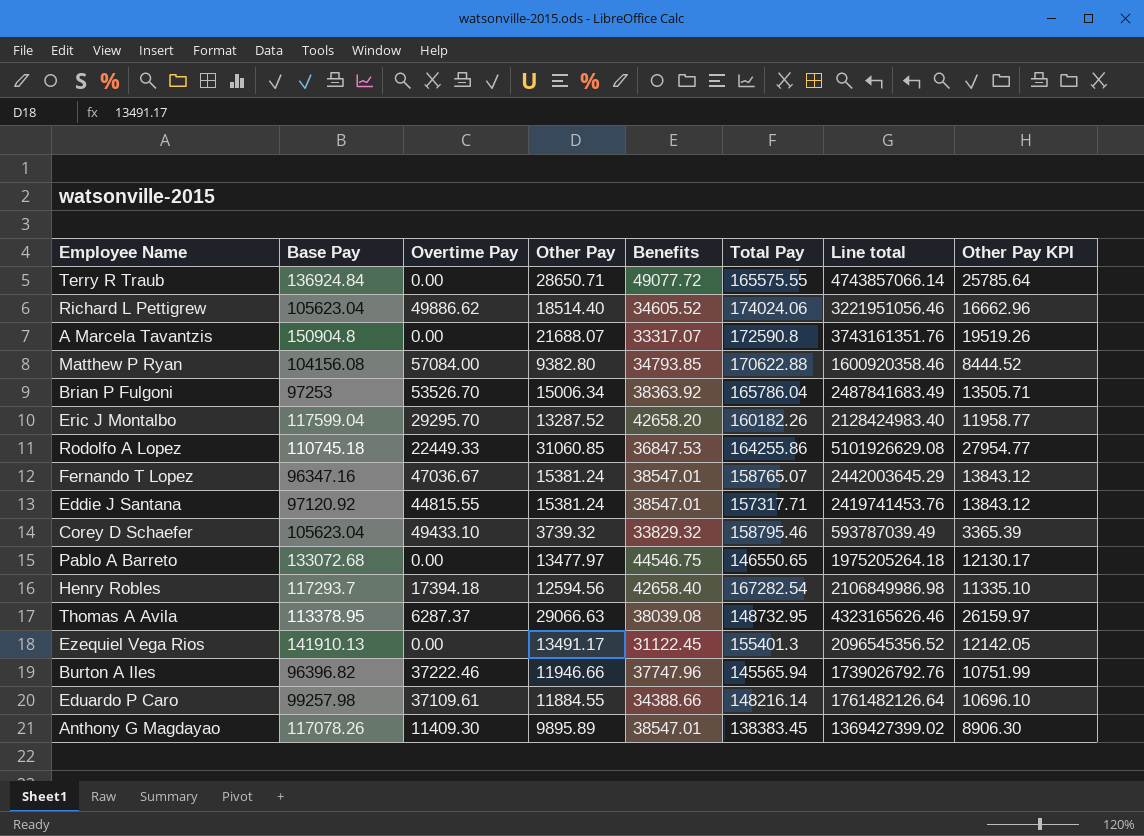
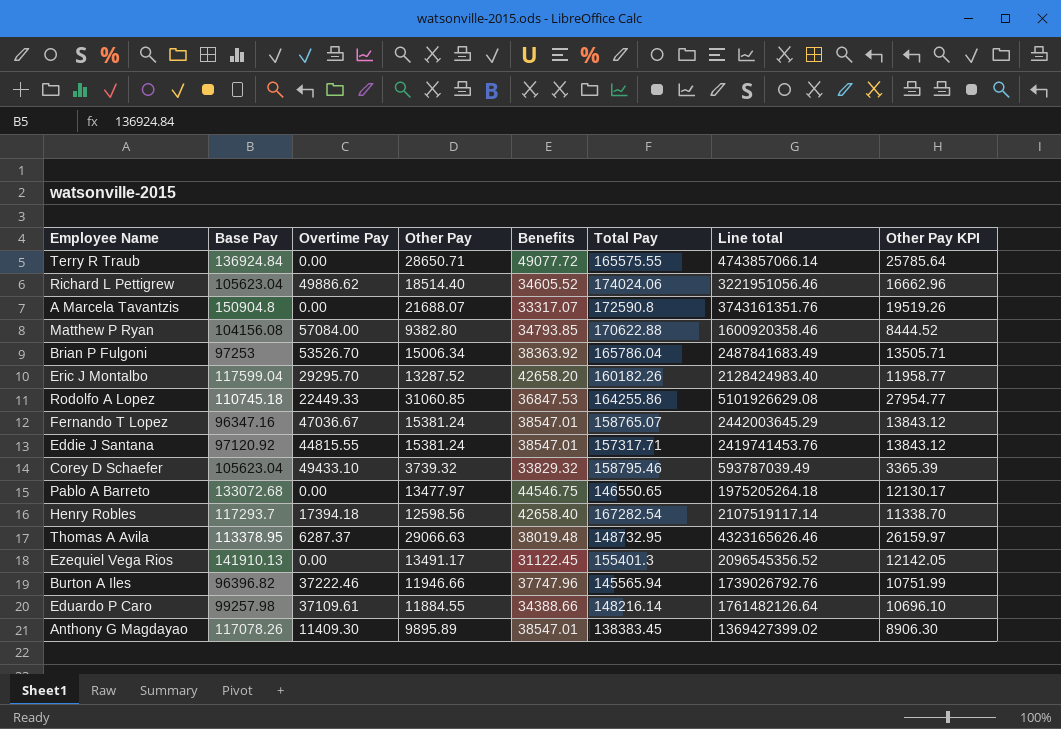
Henry Robles | Other Pay: 12594.56 -> 12598.56
Henry Robles | Line total: 2106849986.98 -> 2107519117.14
Henry Robles | Other Pay KPI: 11335.10 -> 11338.70
Thomas A Avila | Benefits: 38039.08 -> 38019.48

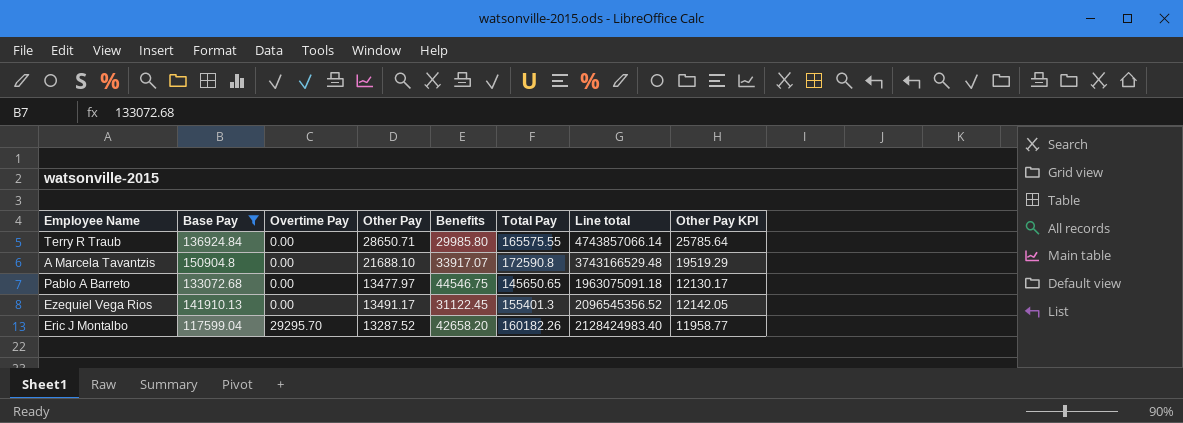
filter: none -> Base Pay >= 117599.04
row order: none -> Overtime Pay ascending
Terry R Traub | Benefits: 49077.72 -> 29985.80
A Marcela Tavantzis | Other Pay: 21688.07 -> 21688.10
A Marcela Tavantzis | Benefits: 33317.07 -> 33917.07
A Marcela Tavantzis | Line total: 3743161351.76 -> 3743166529.48
A Marcela Tavantzis | Other Pay KPI: 19519.26 -> 19519.29
Pablo A Barreto | Total Pay: 146550.65 -> 145650.65
Pablo A Barreto | Line total: 1975205264.18 -> 1963075091.18

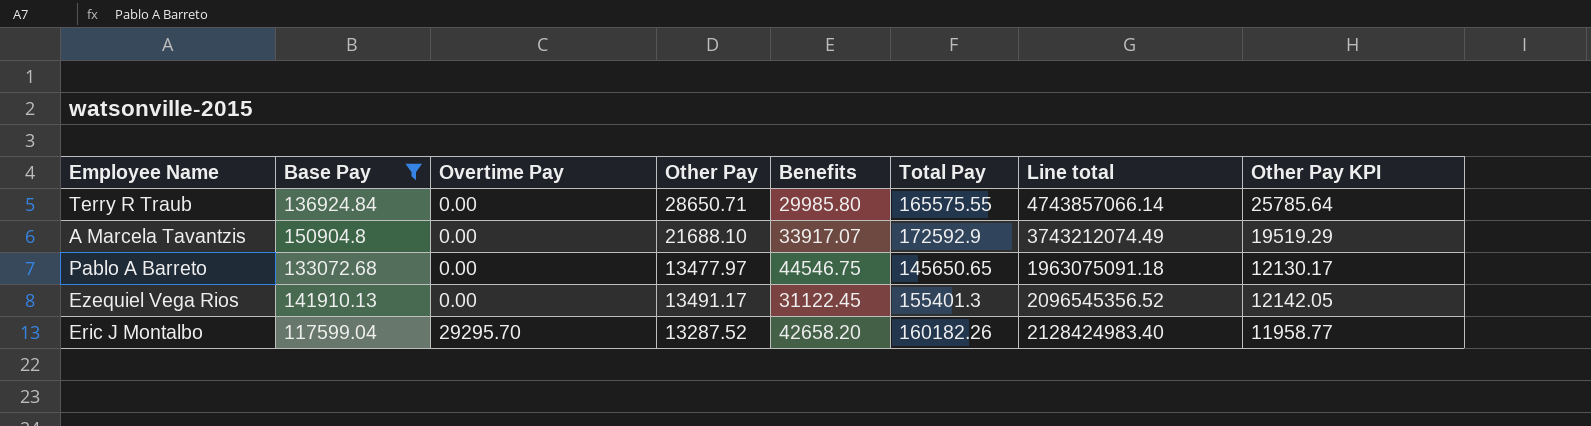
A Marcela Tavantzis | Total Pay: 172590.8 -> 172592.9
A Marcela Tavantzis | Line total: 3743166529.48 -> 3743212074.49

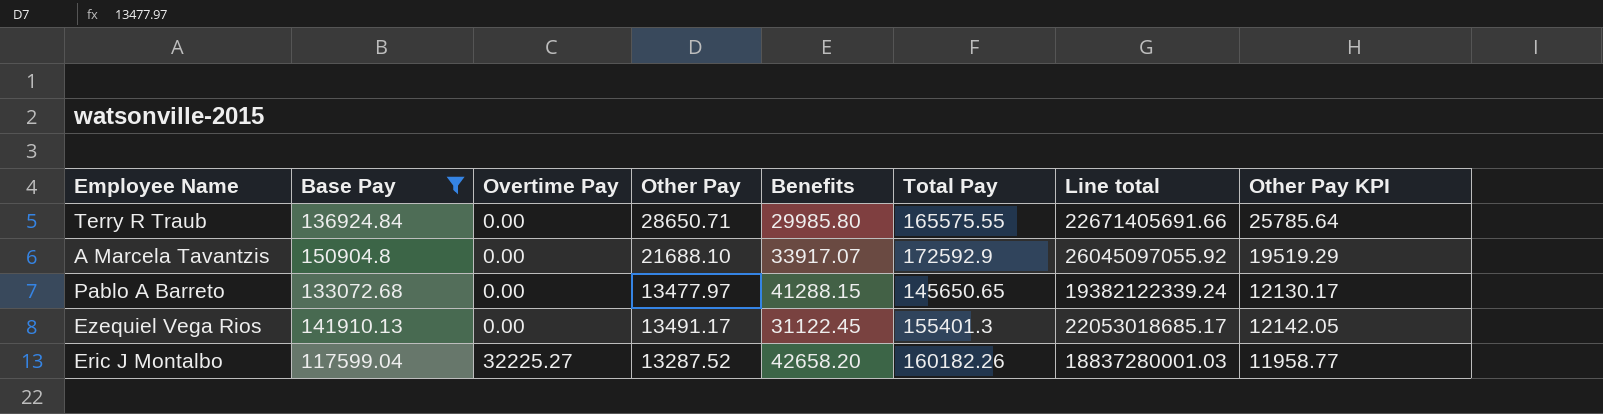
column Line total | formula: [Other Pay] * [Total Pay] -> [Base Pay] * [Total Pay]
Pablo A Barreto | Benefits: 44546.75 -> 41288.15
Eric J Montalbo | Overtime Pay: 29295.70 -> 32225.27

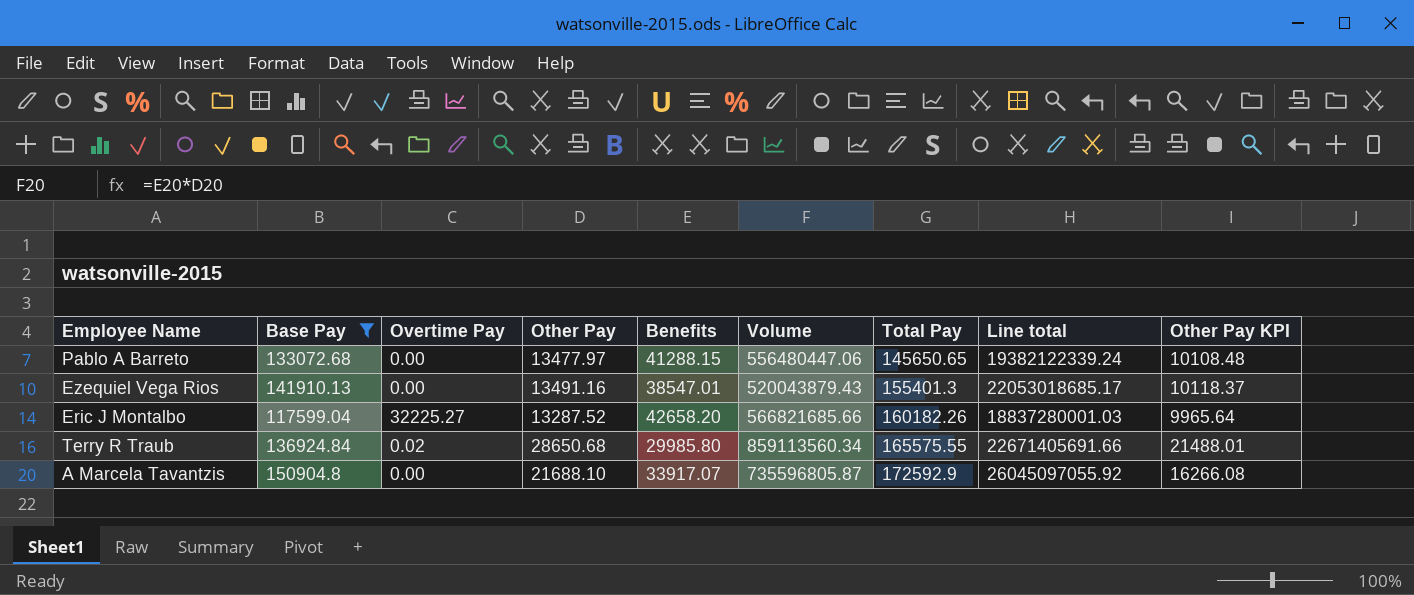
row order: Overtime Pay ascending -> Total Pay ascending
column Volume | formula: none -> [Other Pay] * [Benefits]
column Other Pay KPI | formula: [Other Pay] * 0.9 -> [Other Pay] * 0.75
Ezequiel Vega Rios | Other Pay: 13491.17 -> 13491.16
Ezequiel Vega Rios | Benefits: 31122.45 -> 38547.01
Terry R Traub | Overtime Pay: 0.00 -> 0.02
Terry R Traub | Other Pay: 28650.71 -> 28650.68

